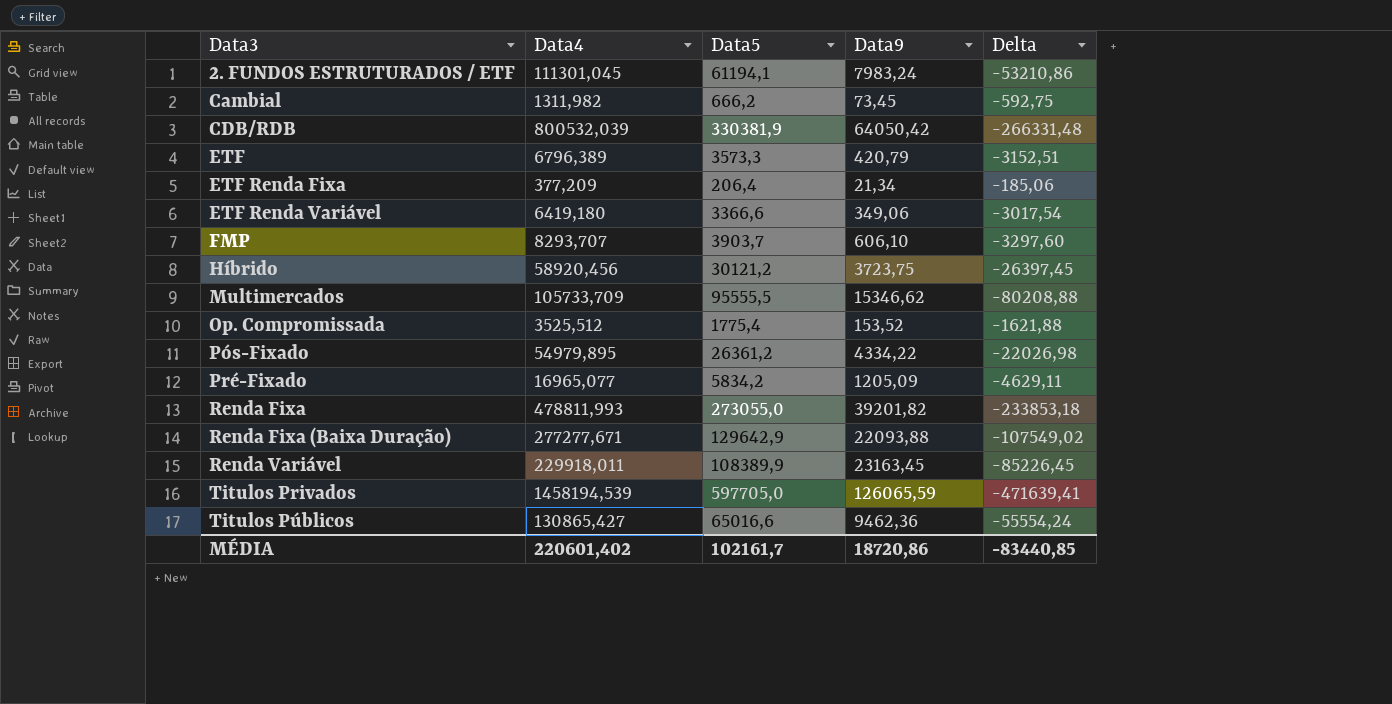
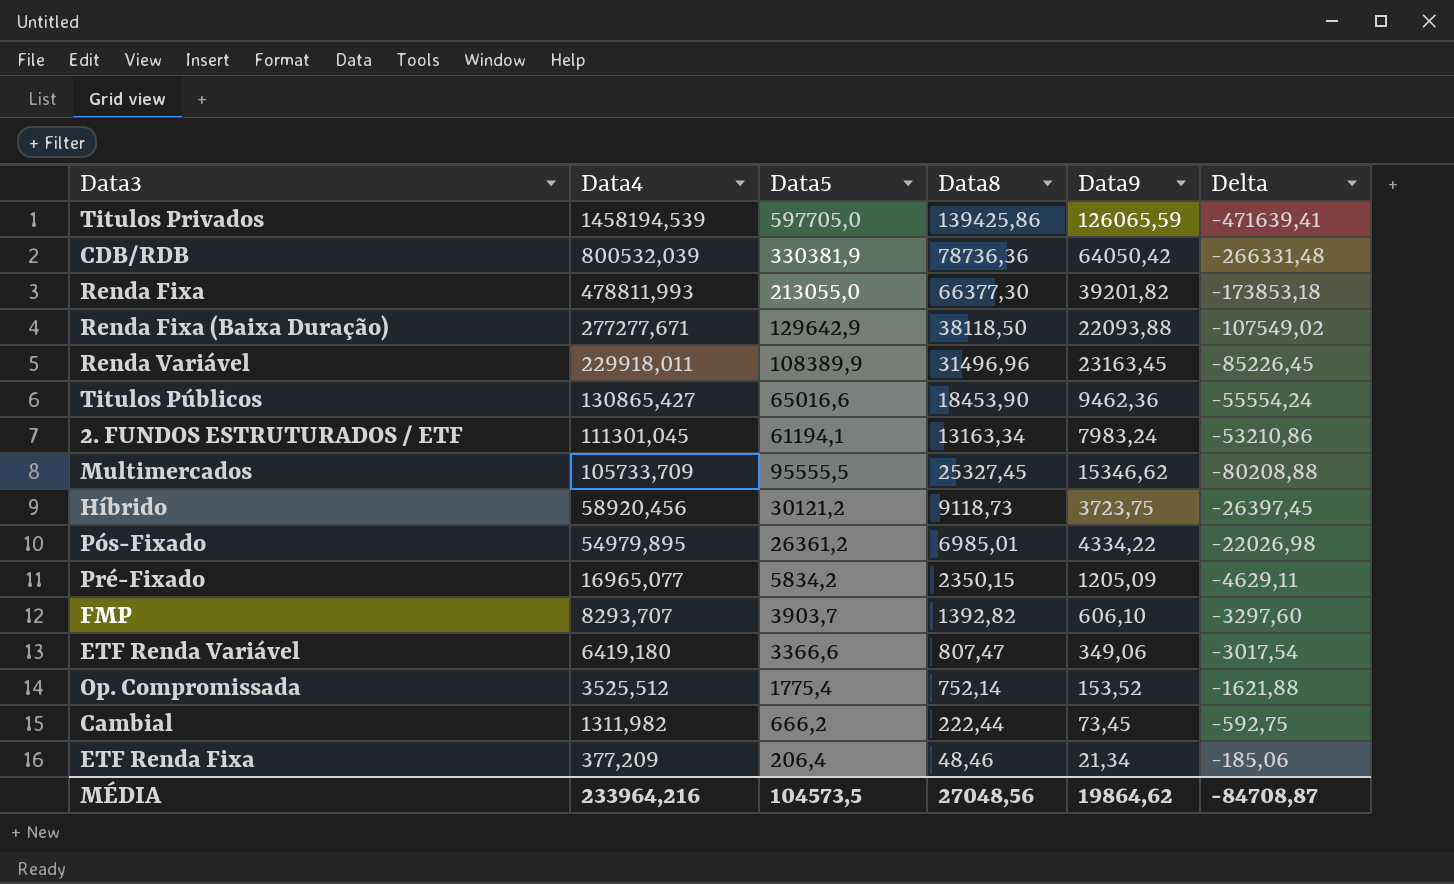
row order: Data3 ascending -> Data4 descending
column Data8 | position: none -> 4
row ETF: 6796,389 | 3573,3 | 420,79 | -3152,51 -> none
Renda Fixa | Data5: 273055,0 -> 213055,0
Renda Fixa | Delta: -233853,18 -> -173853,18
MÉDIA | Data4: 220601,402 -> 233964,216
MÉDIA | Data5: 102161,7 -> 104573,5
MÉDIA | Data9: 18720,86 -> 19864,62
MÉDIA | Delta: -83440,85 -> -84708,87

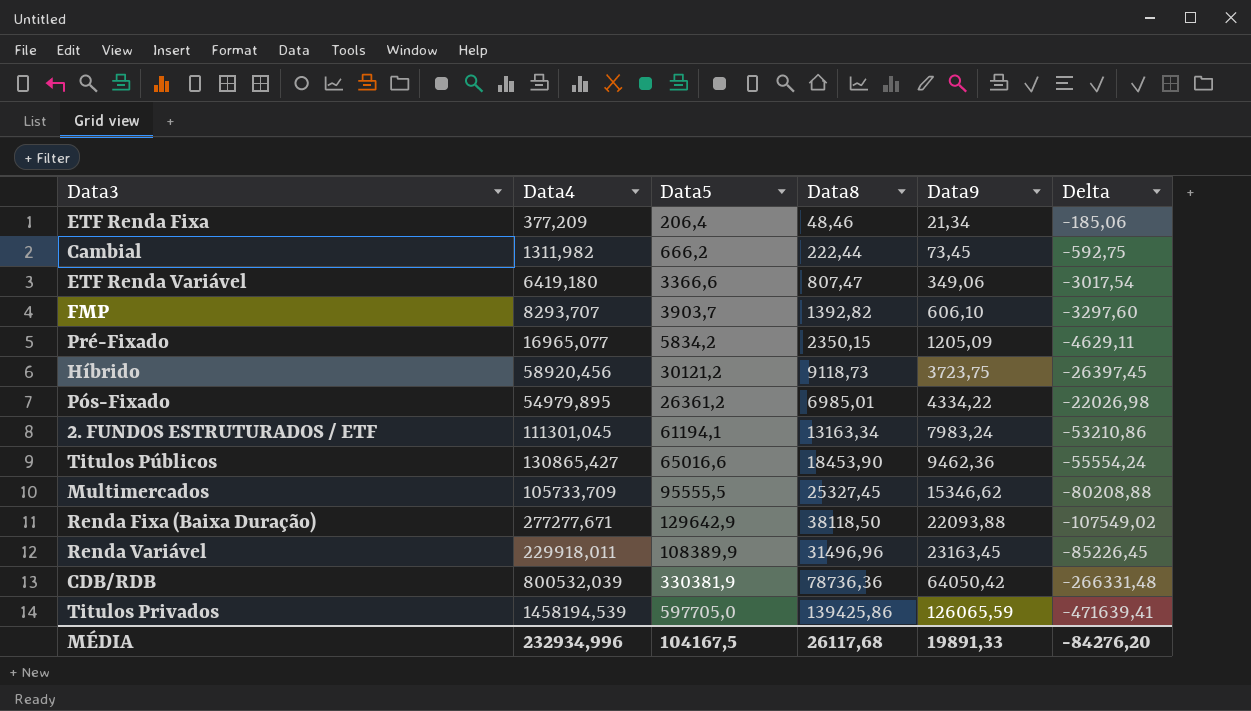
row order: Data4 descending -> Data9 ascending
row Renda Fixa: 478811,993 | 213055,0 | 66377,30 | 39201,82 | -173853,18 -> none
row Op. Compromissada: 3525,512 | 1775,4 | 752,14 | 153,52 | -1621,88 -> none
MÉDIA | Data4: 233964,216 -> 232934,996
MÉDIA | Data5: 104573,5 -> 104167,5
MÉDIA | Data8: 27048,56 -> 26117,68
MÉDIA | Data9: 19864,62 -> 19891,33
MÉDIA | Delta: -84708,87 -> -84276,20

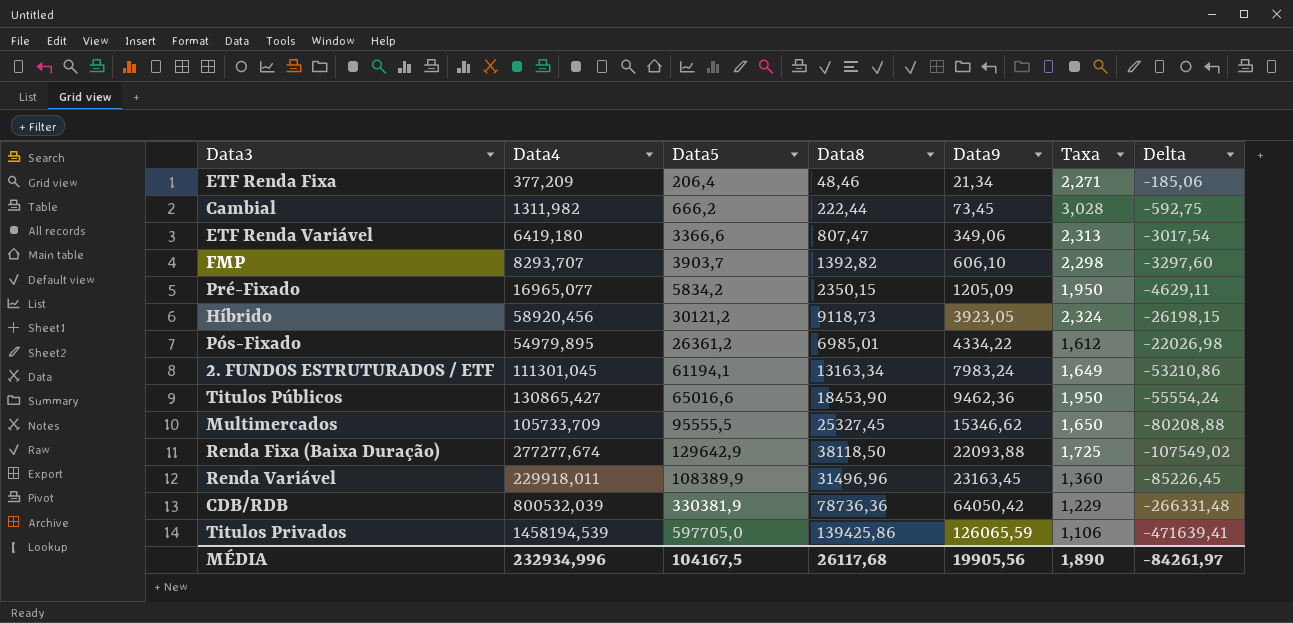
column Taxa | formula: none -> [Data8] / [Data9]
Híbrido | Data9: 3723,75 -> 3923,05
Híbrido | Delta: -26397,45 -> -26198,15
Renda Fixa (Baixa Duração) | Data4: 277277,671 -> 277277,674
MÉDIA | Data9: 19891,33 -> 19905,56
MÉDIA | Delta: -84276,20 -> -84261,97

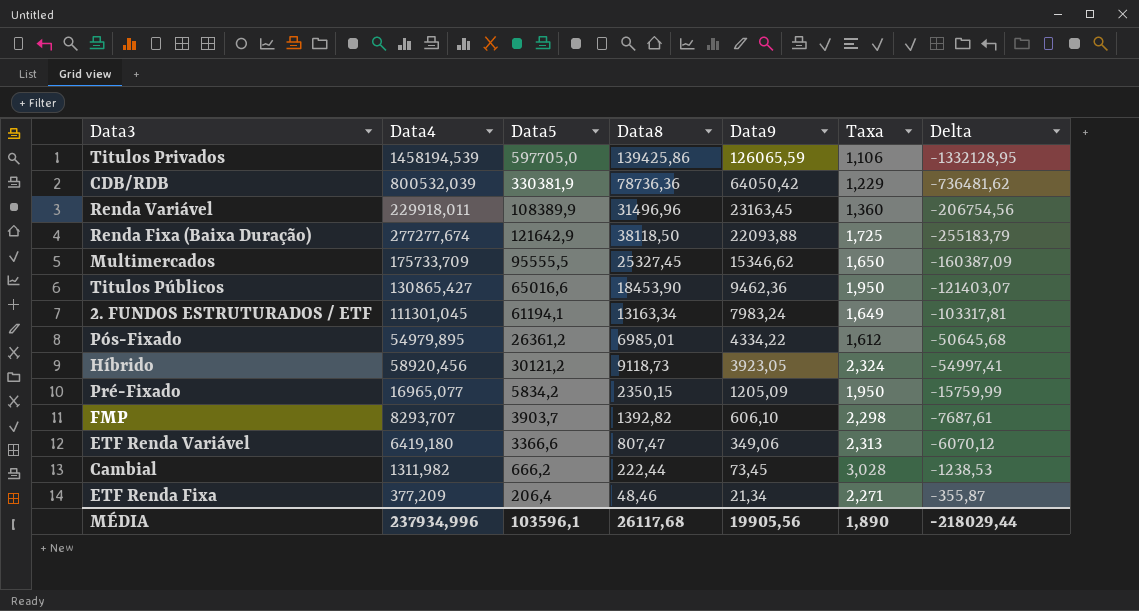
row order: Data9 ascending -> Data9 descending
column Delta | formula: [Data9] - [Data5] -> [Data9] - [Data4]
Renda Fixa (Baixa Duração) | Data5: 129642,9 -> 121642,9
Multimercados | Data4: 105733,709 -> 175733,709
MÉDIA | Data4: 232934,996 -> 237934,996
MÉDIA | Data5: 104167,5 -> 103596,1
MÉDIA | Delta: -84261,97 -> -218029,44

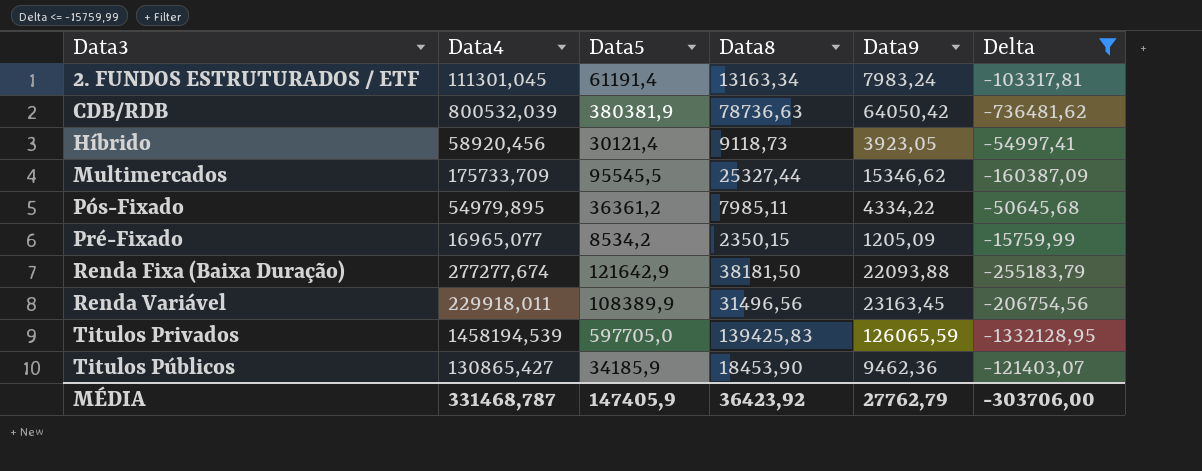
filter: none -> Delta <= -15759,99
row order: Data9 descending -> Data3 ascending
column Taxa | formula: [Data8] / [Data9] -> none
2. FUNDOS ESTRUTURADOS / ETF | Data5: 61194,1 -> 61191,4
CDB/RDB | Data5: 330381,9 -> 380381,9
CDB/RDB | Data8: 78736,36 -> 78736,63
Híbrido | Data5: 30121,2 -> 30121,4
Multimercados | Data5: 95555,5 -> 95545,5
Multimercados | Data8: 25327,45 -> 25327,44
Pós-Fixado | Data5: 26361,2 -> 36361,2
Pós-Fixado | Data8: 6985,01 -> 7985,11
Pré-Fixado | Data5: 5834,2 -> 8534,2
Renda Fixa (Baixa Duração) | Data8: 38118,50 -> 38181,50
Renda Variável | Data8: 31496,96 -> 31496,56
Titulos Privados | Data8: 139425,86 -> 139425,83
Titulos Públicos | Data5: 65016,6 -> 34185,9
MÉDIA | Data4: 237934,996 -> 331468,787
MÉDIA | Data5: 103596,1 -> 147405,9
MÉDIA | Data8: 26117,68 -> 36423,92
MÉDIA | Data9: 19905,56 -> 27762,79
MÉDIA | Delta: -218029,44 -> -303706,00

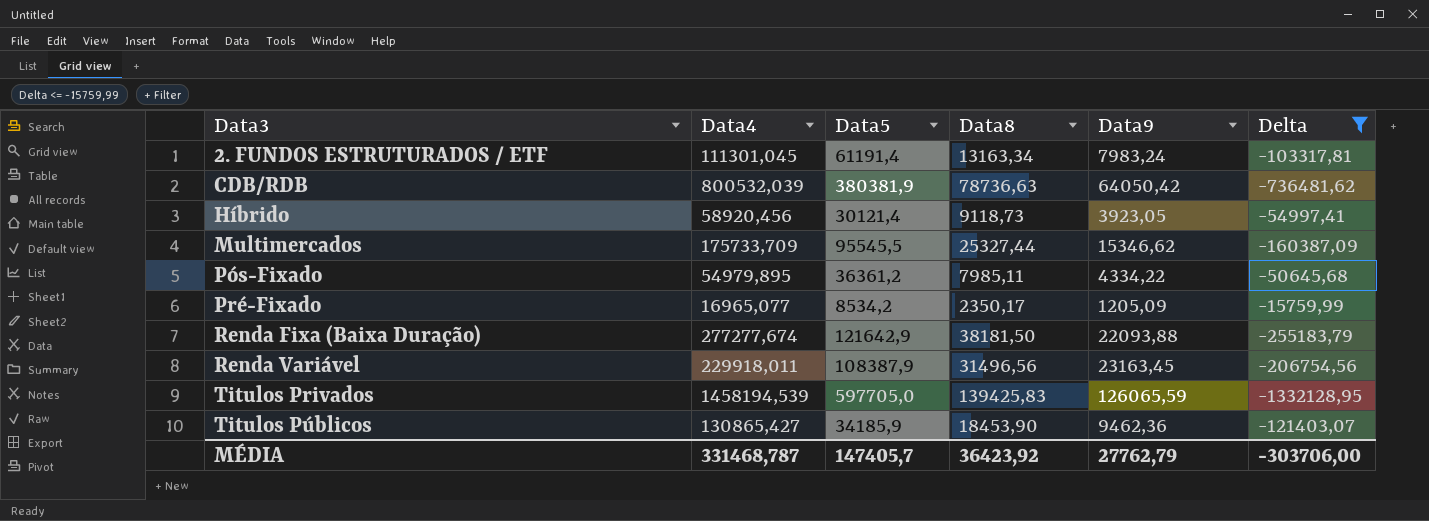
Pré-Fixado | Data8: 2350,15 -> 2350,17
Renda Variável | Data5: 108389,9 -> 108387,9
MÉDIA | Data5: 147405,9 -> 147405,7

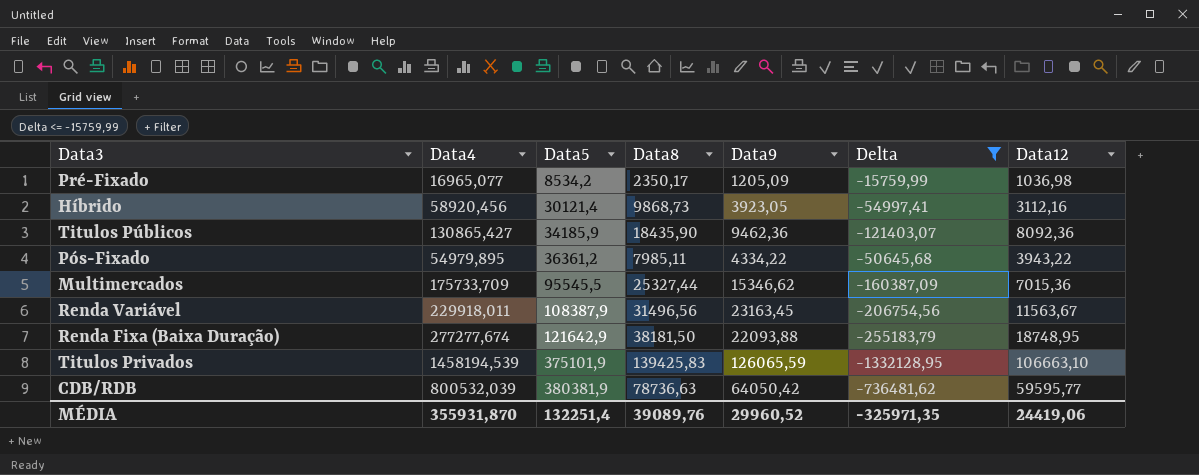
row order: Data3 ascending -> Data5 ascending
column Data12 | position: none -> 7
row 2. FUNDOS ESTRUTURADOS / ETF: 111301,045 | 61191,4 | 13163,34 | 7983,24 | -103317,81 -> none
Híbrido | Data8: 9118,73 -> 9868,73
Titulos Públicos | Data8: 18453,90 -> 18435,90
Titulos Privados | Data5: 597705,0 -> 375101,9
MÉDIA | Data4: 331468,787 -> 355931,870
MÉDIA | Data5: 147405,7 -> 132251,4
MÉDIA | Data8: 36423,92 -> 39089,76
MÉDIA | Data9: 27762,79 -> 29960,52
MÉDIA | Delta: -303706,00 -> -325971,35

